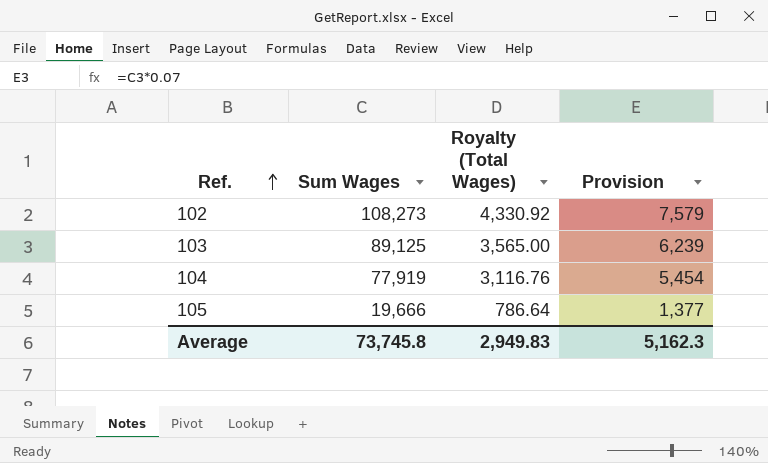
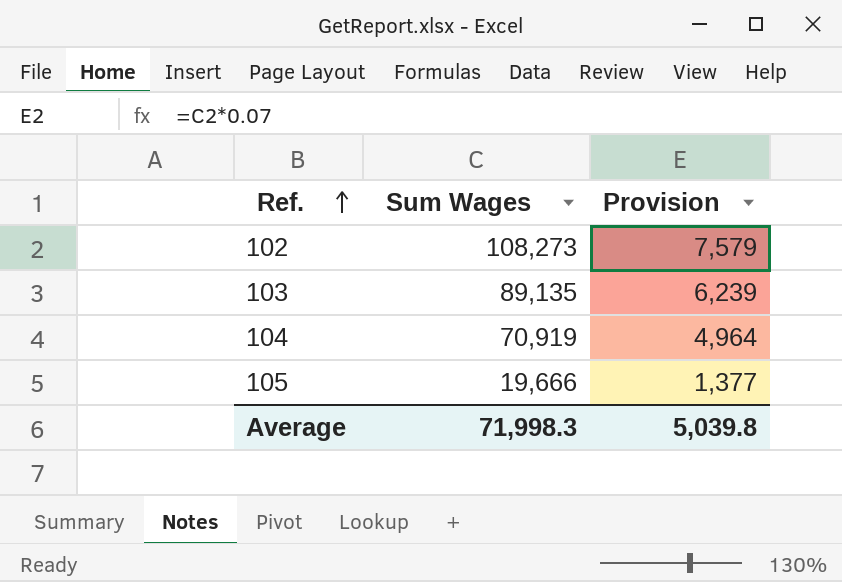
column Royalty (Total Wages) | formula: [Sum Wages] * 0.04 -> none
103 | Sum Wages: 89,125 -> 89,135
104 | Sum Wages: 77,919 -> 70,919
104 | Provision: 5,454 -> 4,964
Average | Sum Wages: 73,745.8 -> 71,998.3
Average | Provision: 5,162.3 -> 5,039.8

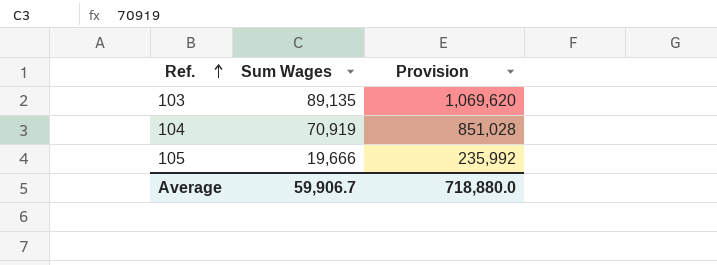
column Provision | formula: [Sum Wages] * 0.07 -> [Sum Wages] * 12
row 102: 108,273 | 7,579 -> none
Average | Sum Wages: 71,998.3 -> 59,906.7
Average | Provision: 5,039.8 -> 718,880.0

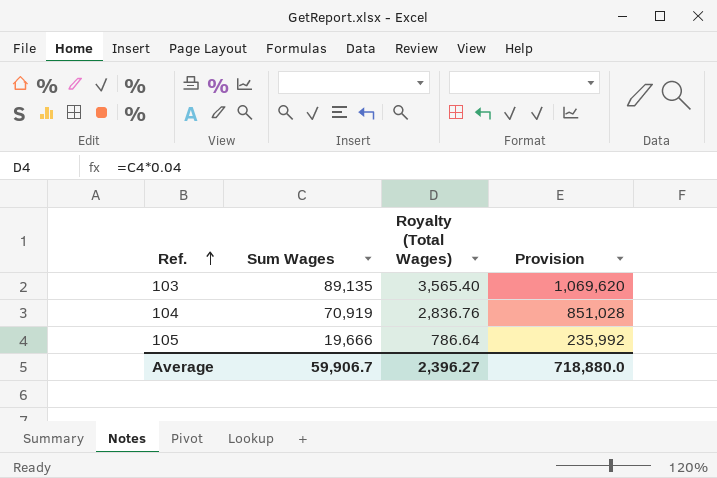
column Royalty (Total Wages) | formula: none -> [Sum Wages] * 0.04

